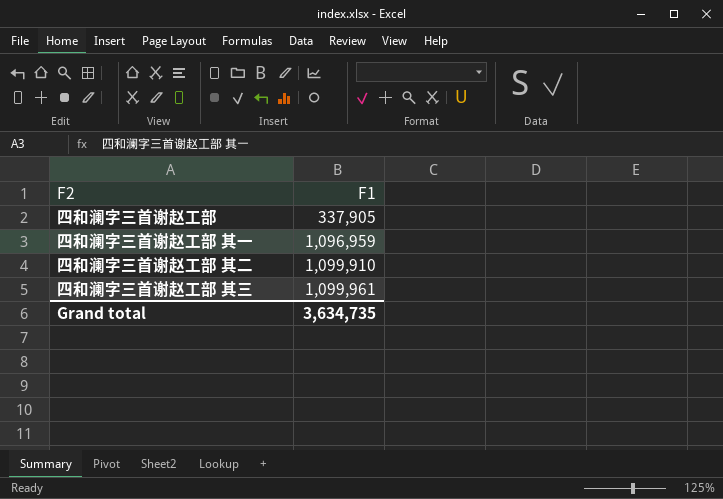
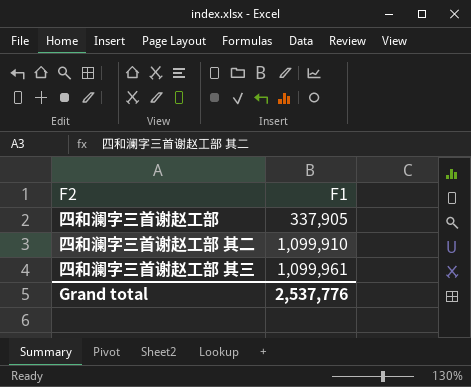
row 四和澜字三首谢赵工部 其一: 1,096,959 -> none
Grand total | F1: 3,634,735 -> 2,537,776

